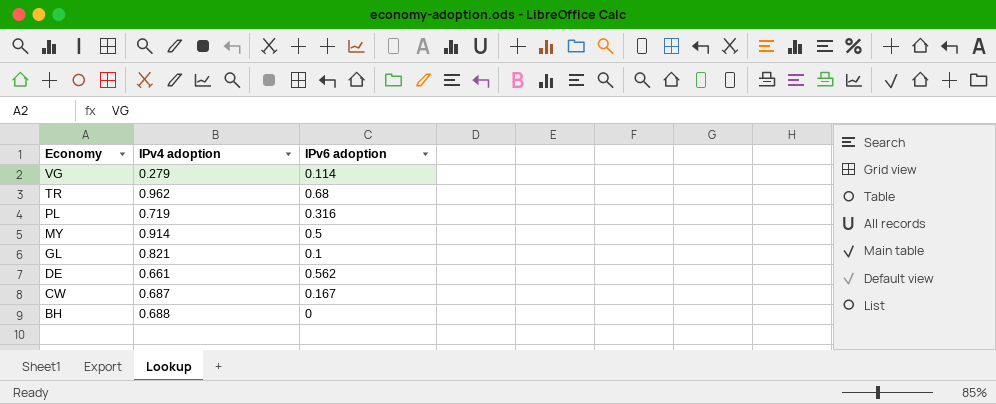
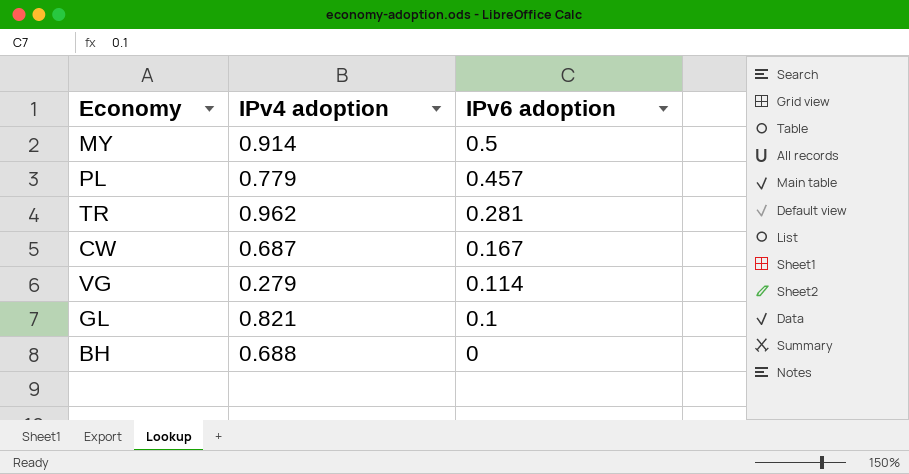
row order: Economy descending -> IPv6 adoption descending
row DE: 0.661 | 0.562 -> none
PL | IPv4 adoption: 0.719 -> 0.779
PL | IPv6 adoption: 0.316 -> 0.457
TR | IPv6 adoption: 0.68 -> 0.281

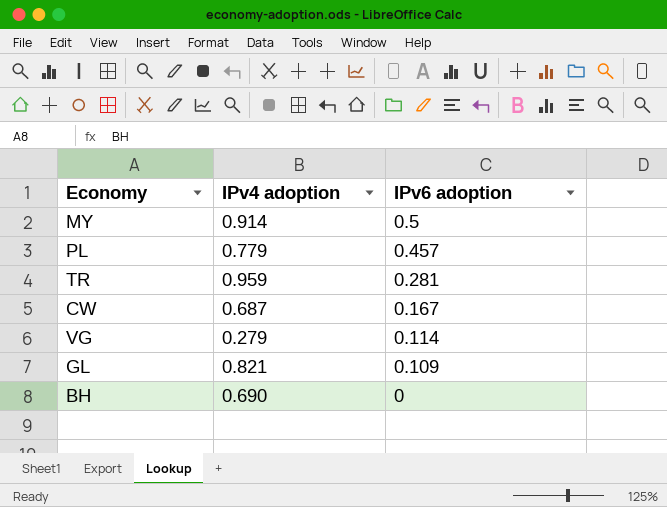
TR | IPv4 adoption: 0.962 -> 0.959
GL | IPv6 adoption: 0.1 -> 0.109
BH | IPv4 adoption: 0.688 -> 0.690

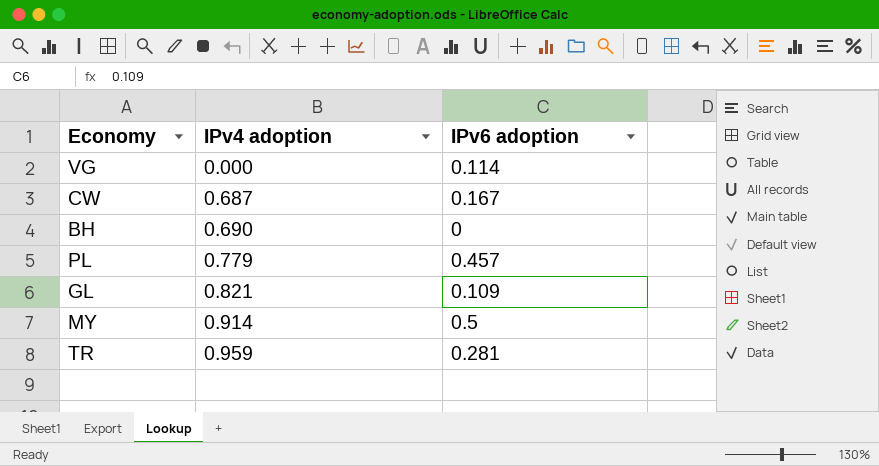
row order: IPv6 adoption descending -> IPv4 adoption ascending
VG | IPv4 adoption: 0.279 -> 0.000

